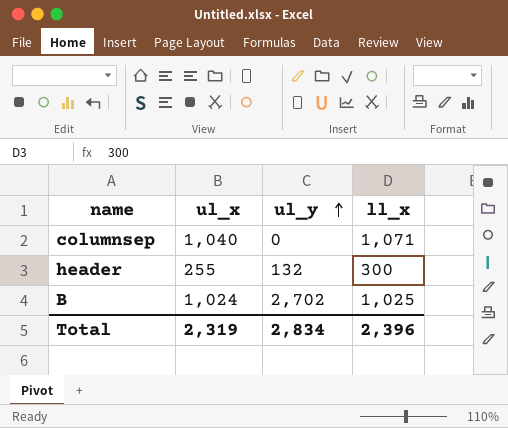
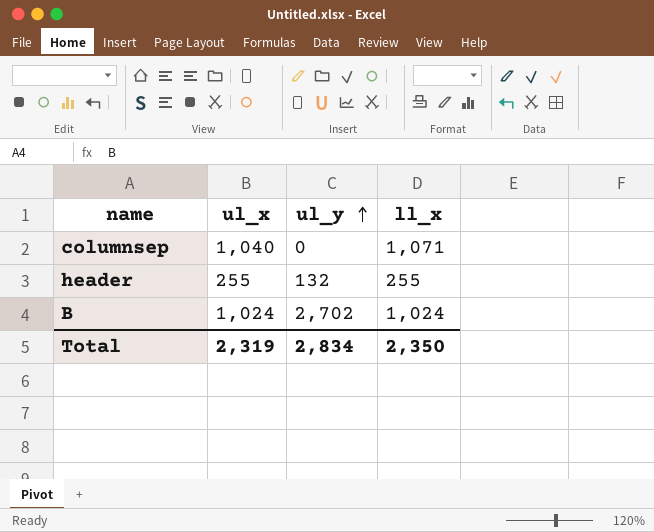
header | ll_x: 300 -> 255
B | ll_x: 1,025 -> 1,024
Total | ll_x: 2,396 -> 2,350

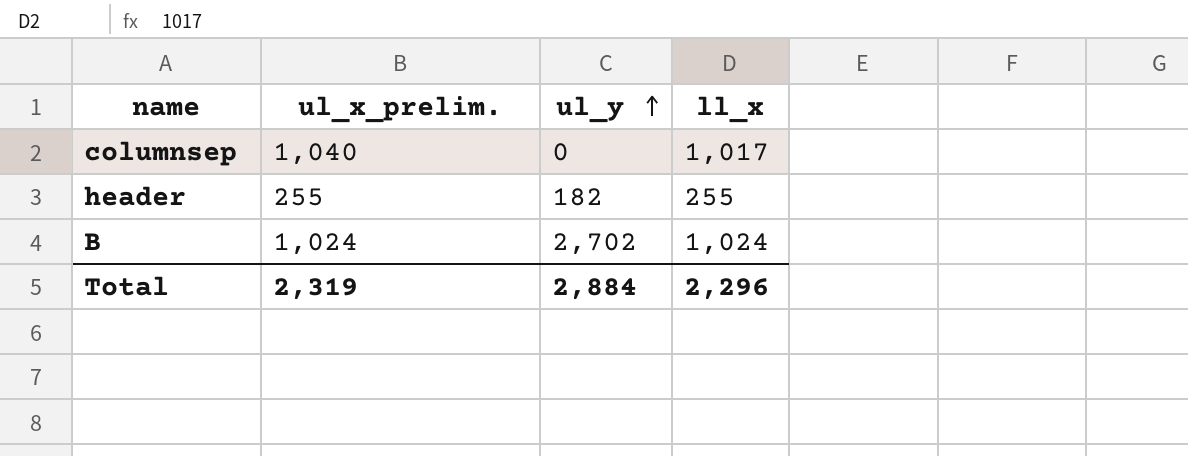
column name: ul_x -> ul_x_prelim.
columnsep | ll_x: 1,071 -> 1,017
header | ul_y: 132 -> 182
Total | ul_y: 2,834 -> 2,884
Total | ll_x: 2,350 -> 2,296

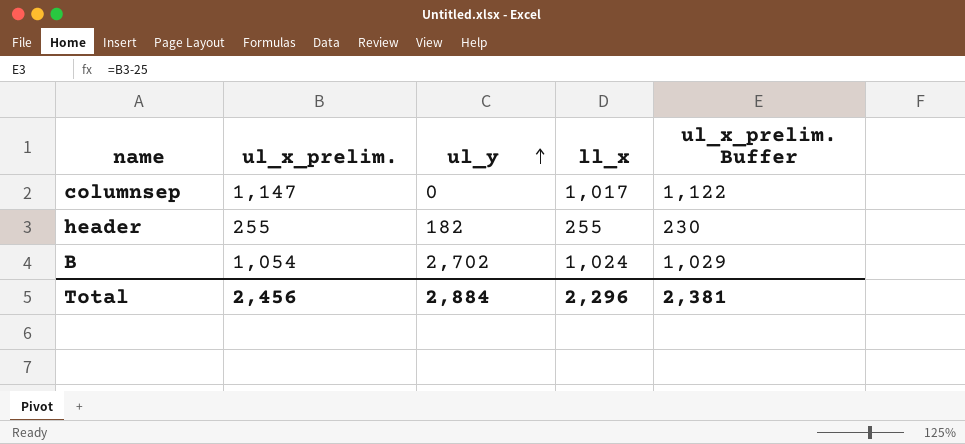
column ul_x_prelim. Buffer | formula: none -> [ul_x_prelim.] - 25
columnsep | ul_x_prelim.: 1,040 -> 1,147
B | ul_x_prelim.: 1,024 -> 1,054
Total | ul_x_prelim.: 2,319 -> 2,456

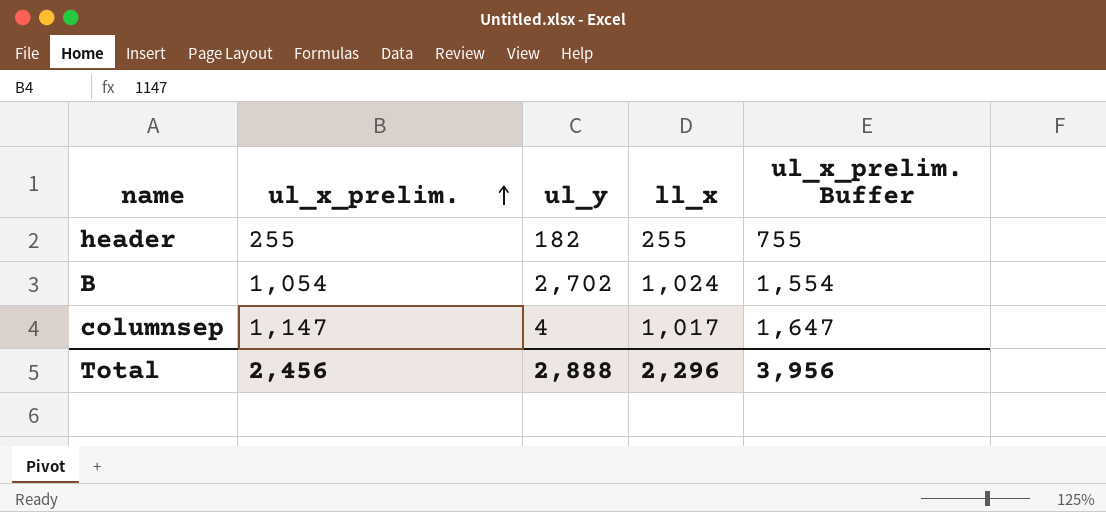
row order: ul_y ascending -> ul_x_prelim. ascending
column ul_x_prelim. Buffer | formula: [ul_x_prelim.] - 25 -> [ul_x_prelim.] + 500
columnsep | ul_y: 0 -> 4
Total | ul_y: 2,884 -> 2,888
Total | ul_x_prelim. Buffer: 2,381 -> 3,956

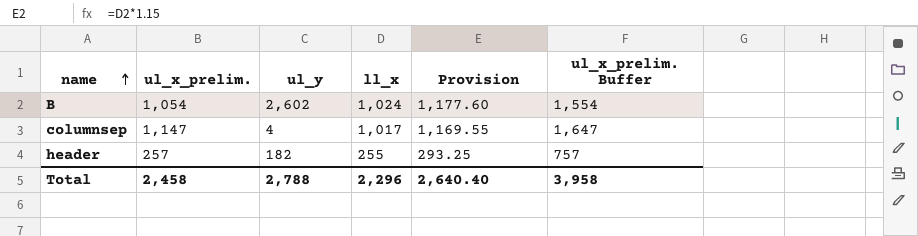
row order: ul_x_prelim. ascending -> name ascending
column Provision | formula: none -> [ll_x] * 1.15
B | ul_y: 2,702 -> 2,602
header | ul_x_prelim.: 255 -> 257
header | ul_x_prelim. Buffer: 755 -> 757
Total | ul_x_prelim.: 2,456 -> 2,458
Total | ul_y: 2,888 -> 2,788
Total | ul_x_prelim. Buffer: 3,956 -> 3,958

